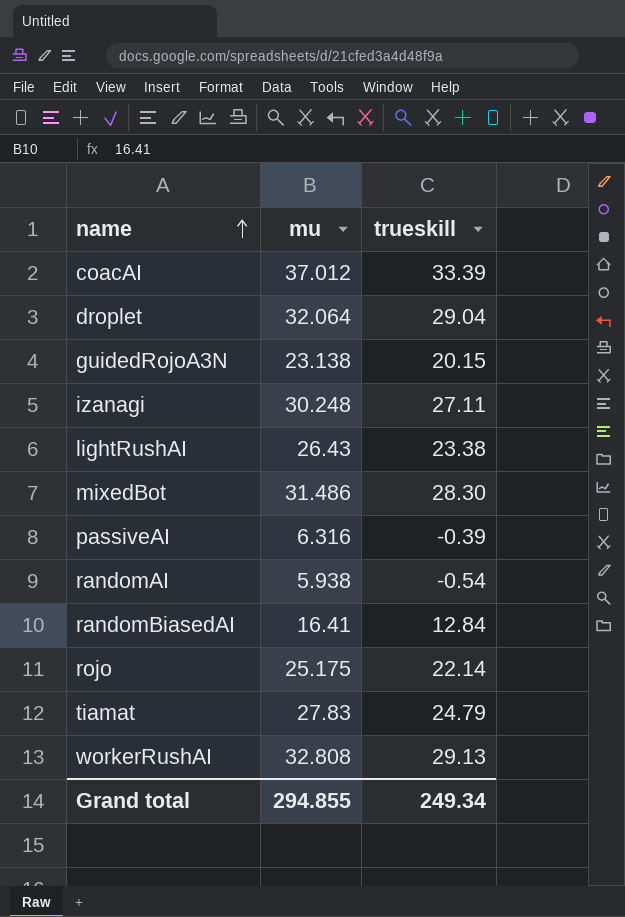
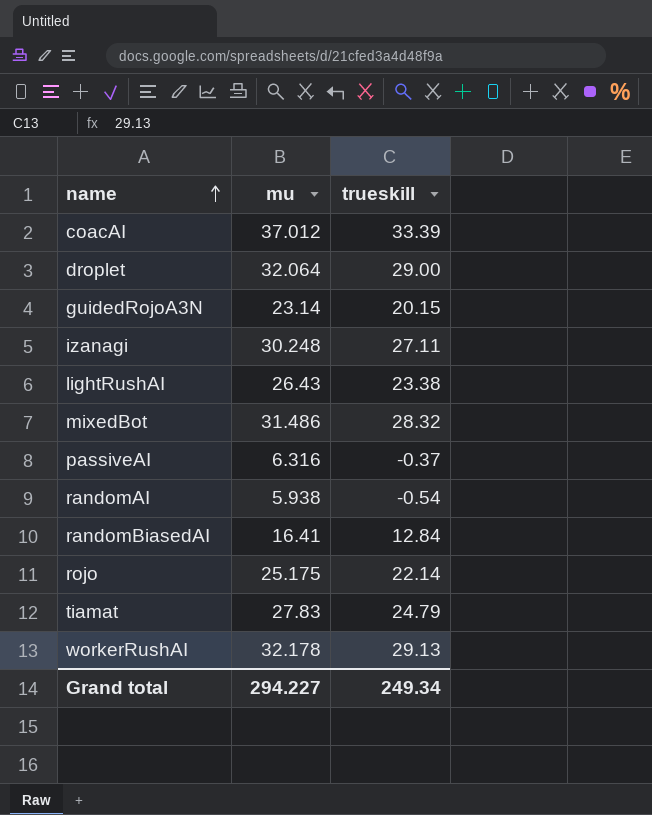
droplet | trueskill: 29.04 -> 29.00
guidedRojoA3N | mu: 23.138 -> 23.14
mixedBot | trueskill: 28.30 -> 28.32
passiveAI | trueskill: -0.39 -> -0.37
workerRushAI | mu: 32.808 -> 32.178
Grand total | mu: 294.855 -> 294.227

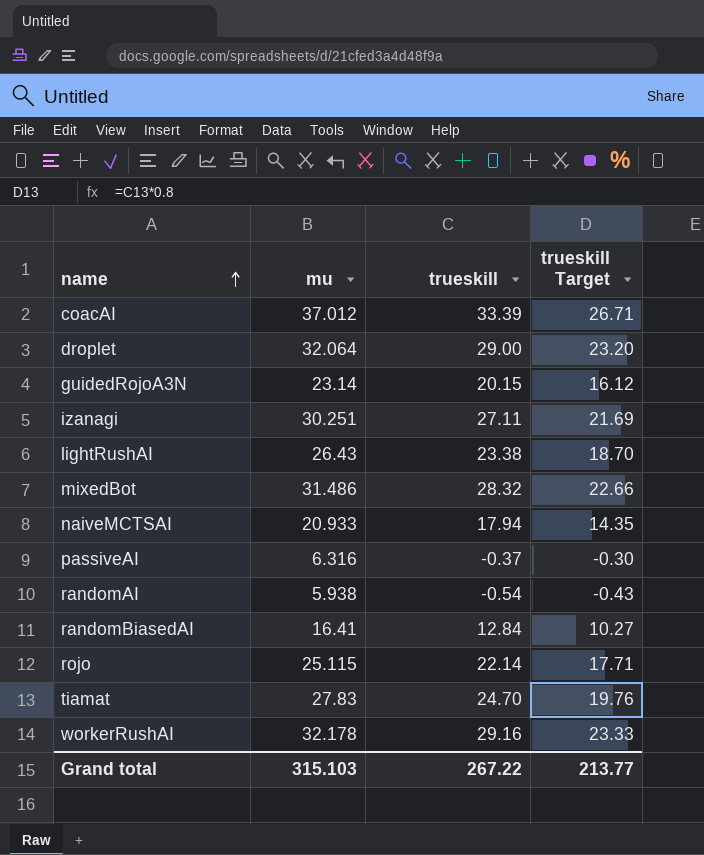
column trueskill Target | formula: none -> [trueskill] * 0.8
izanagi | mu: 30.248 -> 30.251
row naiveMCTSAI: none -> 20.933 | 17.94 | 14.35
rojo | mu: 25.175 -> 25.115
tiamat | trueskill: 24.79 -> 24.70
workerRushAI | trueskill: 29.13 -> 29.16
Grand total | mu: 294.227 -> 315.103
Grand total | trueskill: 249.34 -> 267.22

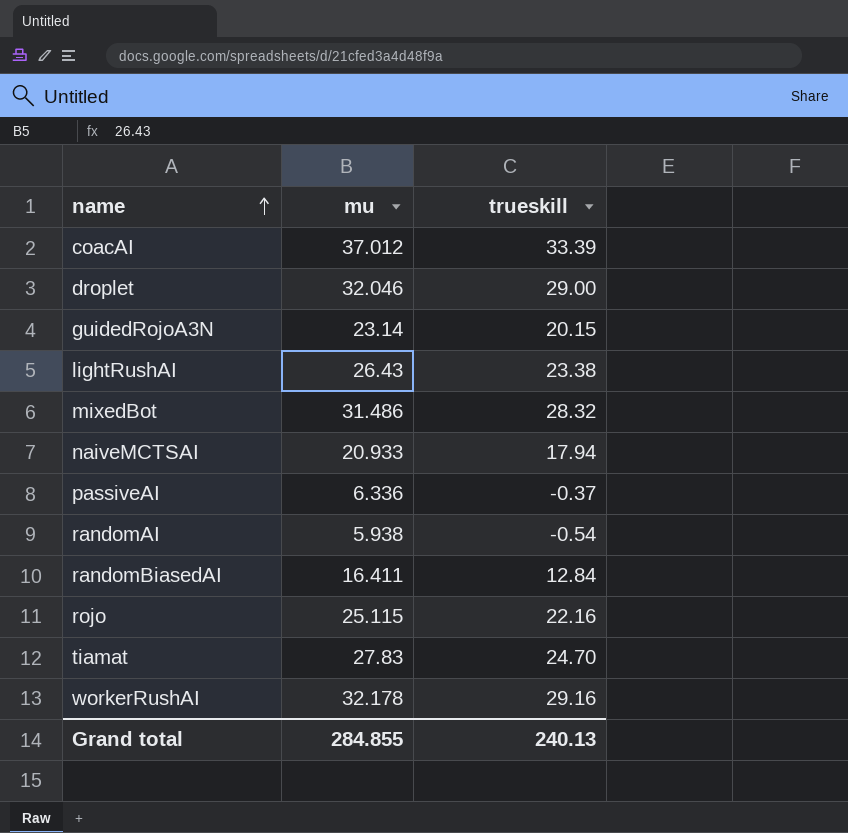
column trueskill Target | formula: [trueskill] * 0.8 -> none
row izanagi: 30.251 | 27.11 | 21.69 -> none
droplet | mu: 32.064 -> 32.046
passiveAI | mu: 6.316 -> 6.336
randomBiasedAI | mu: 16.41 -> 16.411
rojo | trueskill: 22.14 -> 22.16
Grand total | mu: 315.103 -> 284.855
Grand total | trueskill: 267.22 -> 240.13

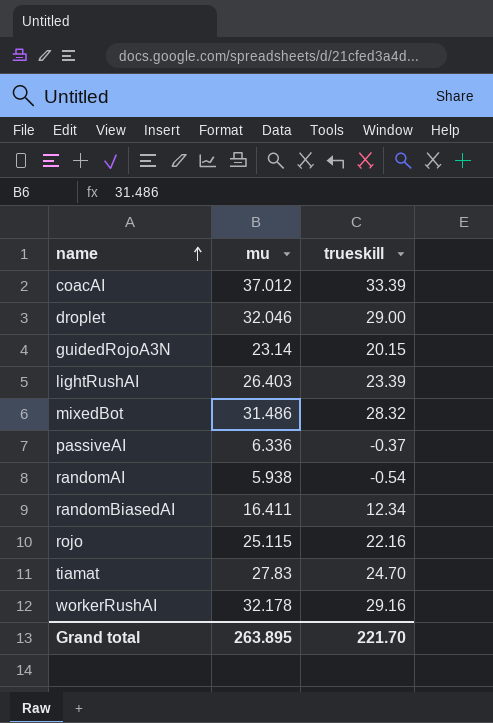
row naiveMCTSAI: 20.933 | 17.94 -> none
lightRushAI | mu: 26.43 -> 26.403
lightRushAI | trueskill: 23.38 -> 23.39
randomBiasedAI | trueskill: 12.84 -> 12.34
Grand total | mu: 284.855 -> 263.895
Grand total | trueskill: 240.13 -> 221.70

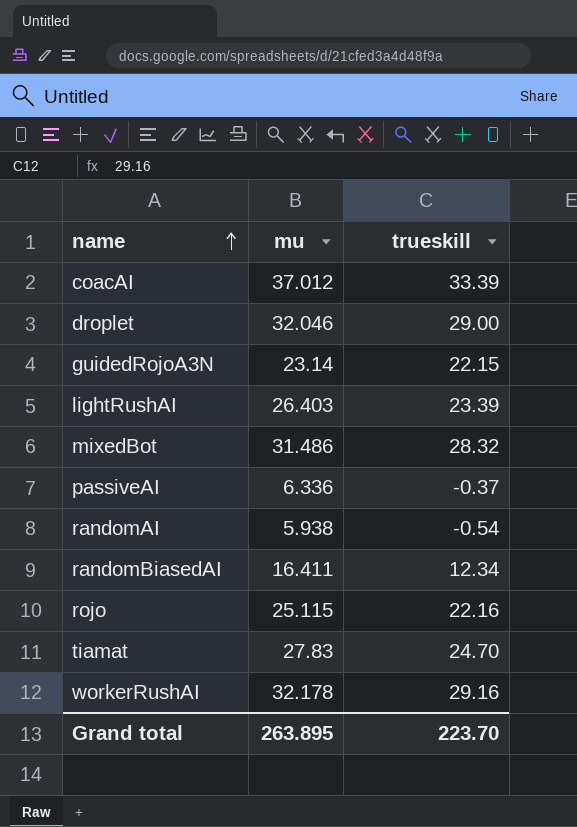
guidedRojoA3N | trueskill: 20.15 -> 22.15
Grand total | trueskill: 221.70 -> 223.70

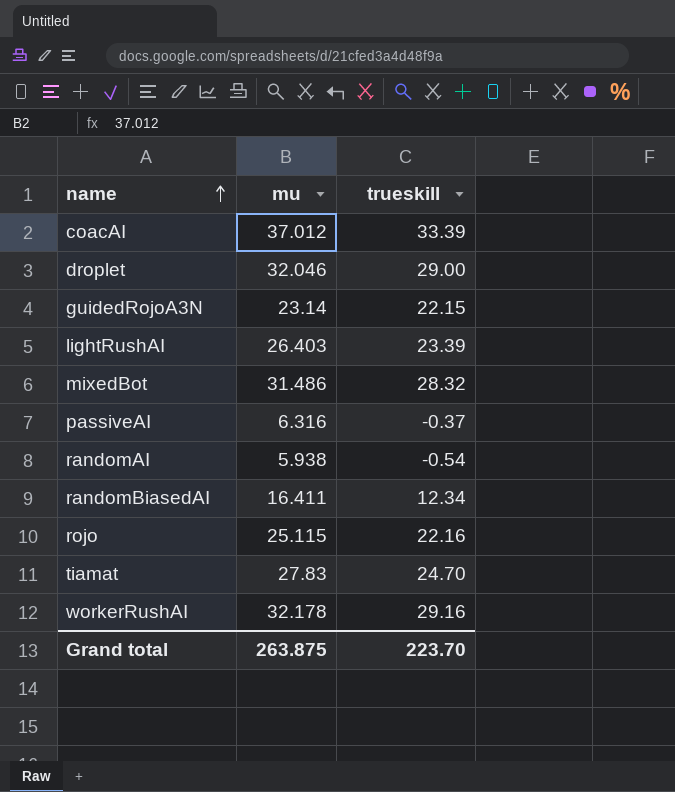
passiveAI | mu: 6.336 -> 6.316
Grand total | mu: 263.895 -> 263.875

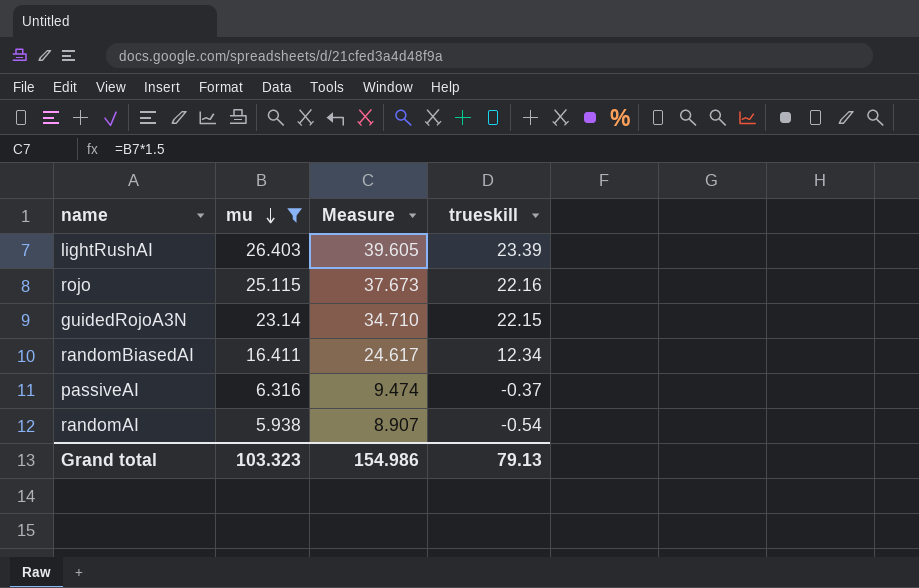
filter: none -> mu <= 26.403
row order: name ascending -> mu descending
column Measure | formula: none -> [mu] * 1.5
Grand total | mu: 263.875 -> 103.323
Grand total | trueskill: 223.70 -> 79.13

